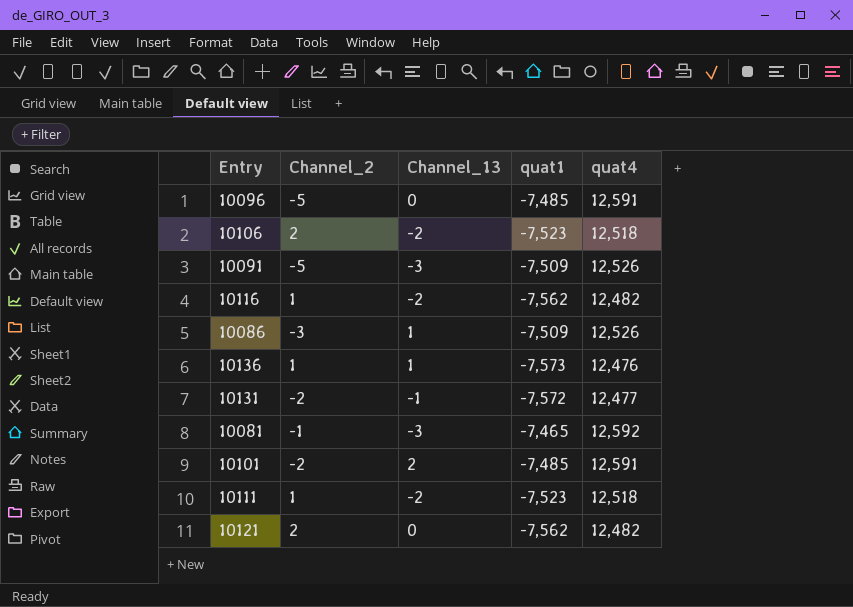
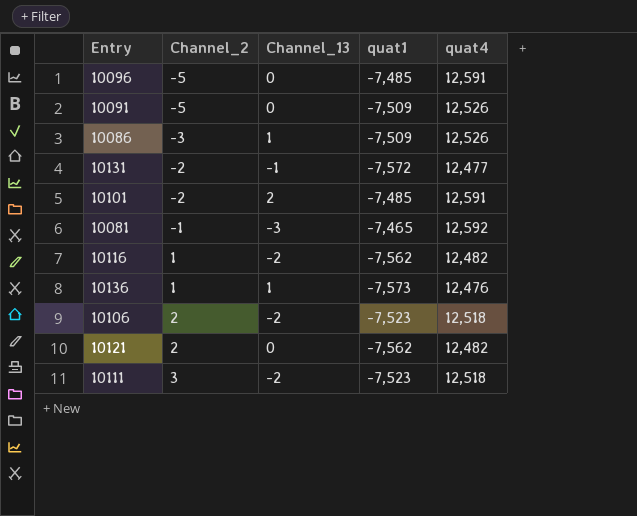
row order: none -> Channel_2 ascending
10091 | Channel_13: -3 -> 0
10111 | Channel_2: 1 -> 3

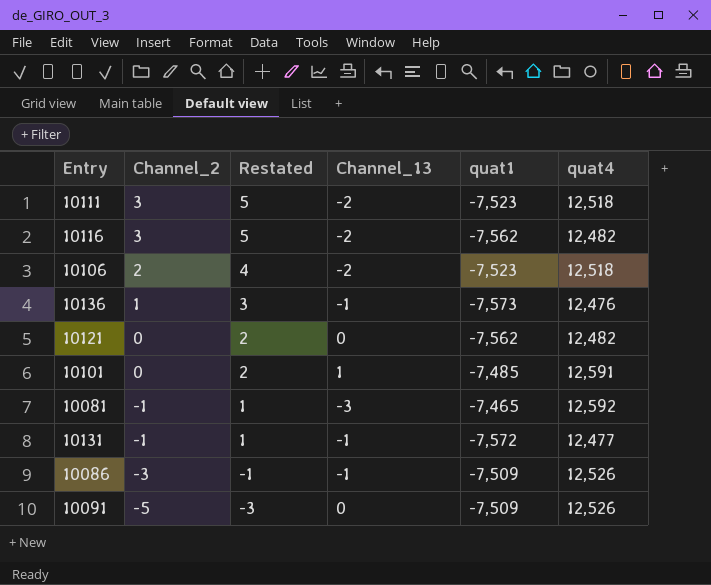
row order: Channel_2 ascending -> Channel_2 descending
column Restated | formula: none -> [Channel_2] + 2
row 10096: -5 | 0 | -7,485 | 12,591 -> none
10116 | Channel_2: 1 -> 3
10136 | Channel_13: 1 -> -1
10121 | Channel_2: 2 -> 0
10101 | Channel_2: -2 -> 0
10101 | Channel_13: 2 -> 1
10131 | Channel_2: -2 -> -1
10086 | Channel_13: 1 -> -1

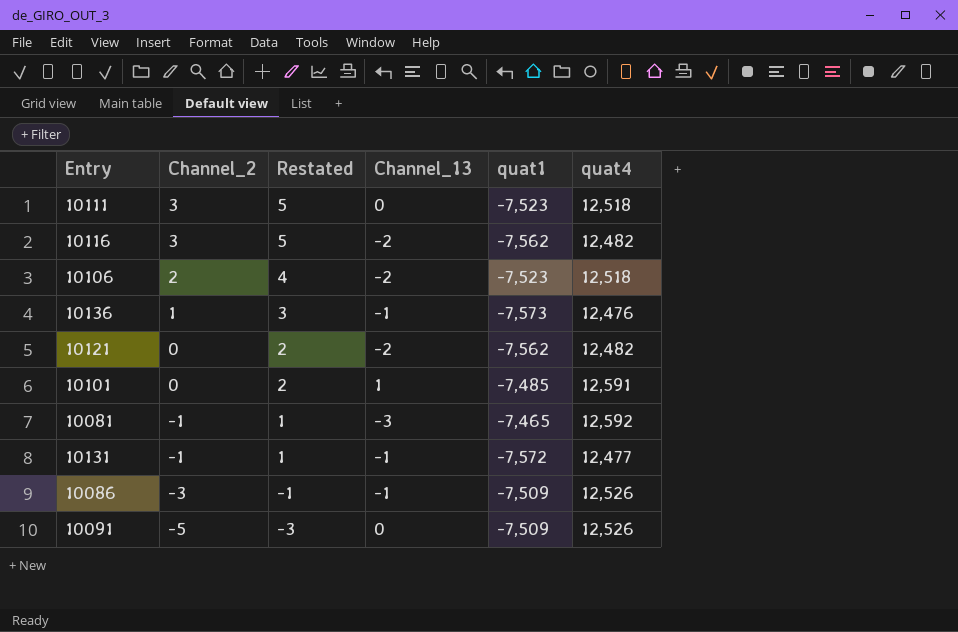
10111 | Channel_13: -2 -> 0
10121 | Channel_13: 0 -> -2

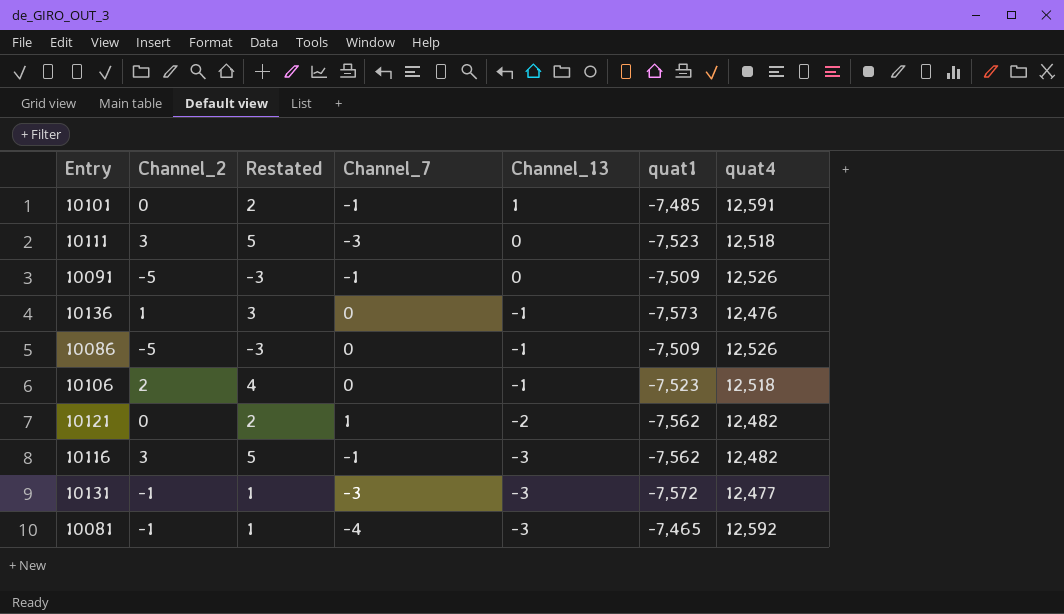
row order: Channel_2 descending -> Channel_13 descending
column Channel_7 | position: none -> 4
10086 | Channel_2: -3 -> -5
10086 | Restated: -1 -> -3
10106 | Channel_13: -2 -> -1
10116 | Channel_13: -2 -> -3
10131 | Channel_13: -1 -> -3

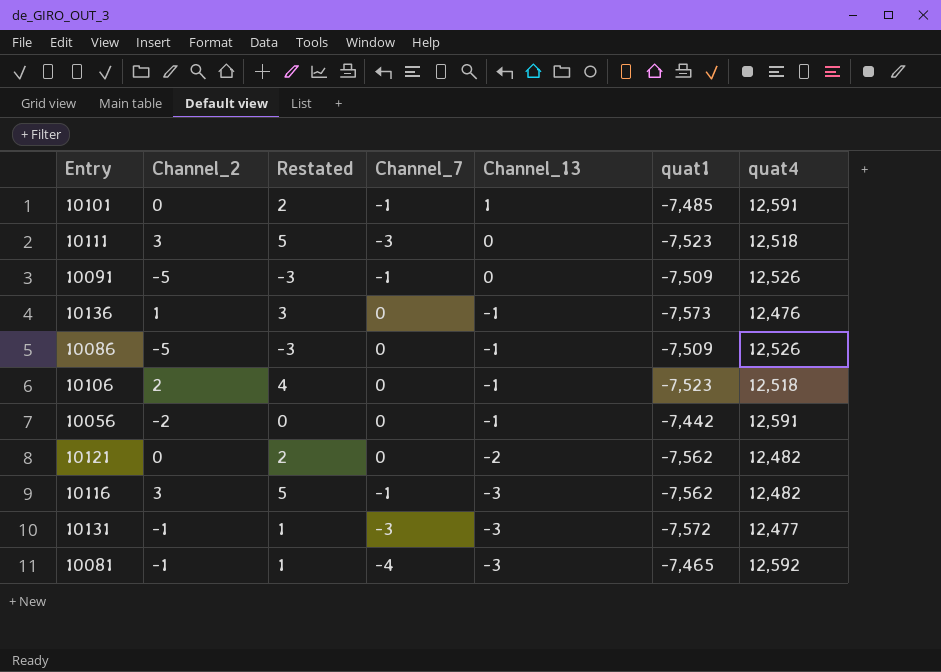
row 10056: none -> -2 | 0 | 0 | -1 | -7,442 | 12,591
10121 | Channel_7: 1 -> 0

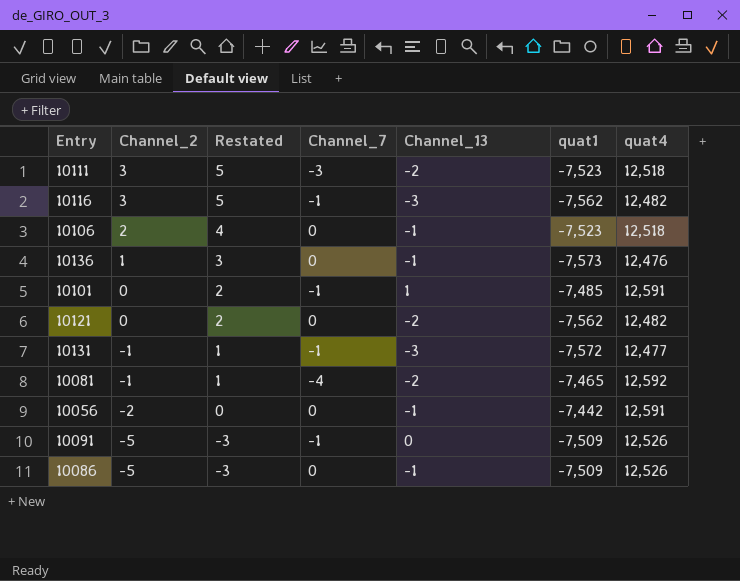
row order: Channel_13 descending -> Channel_2 descending
10111 | Channel_13: 0 -> -2
10131 | Channel_7: -3 -> -1
10081 | Channel_13: -3 -> -2

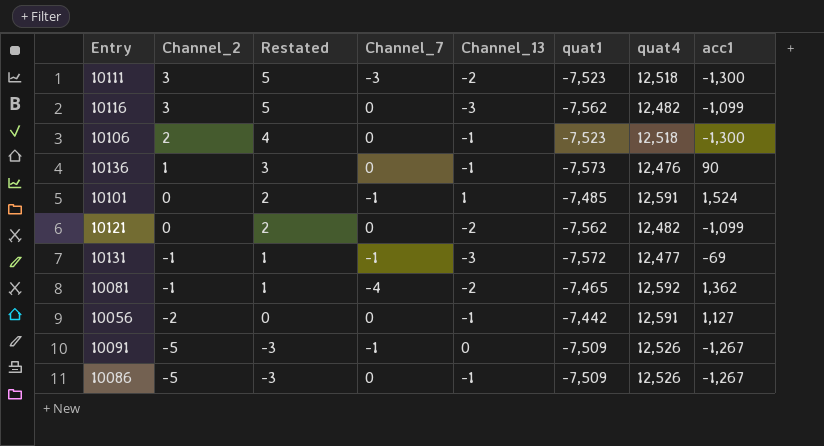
column acc1 | position: none -> 8
10116 | Channel_7: -1 -> 0

